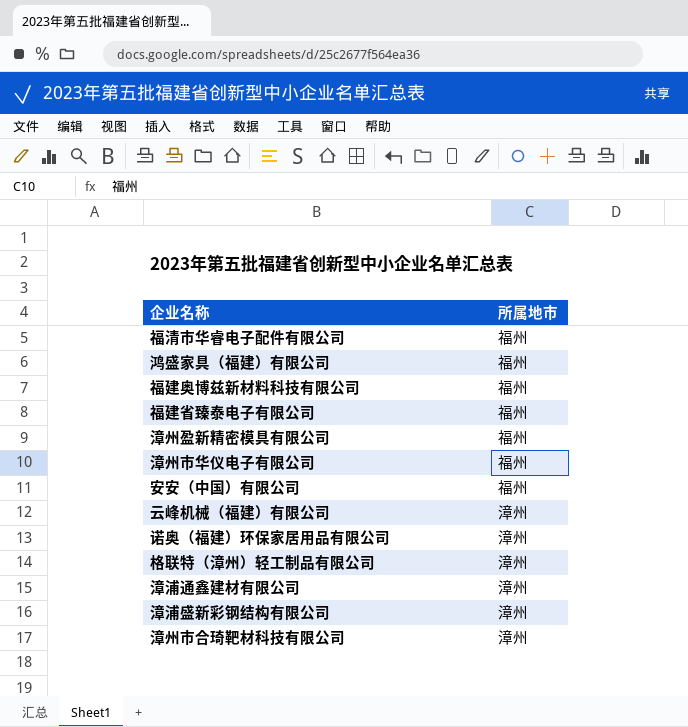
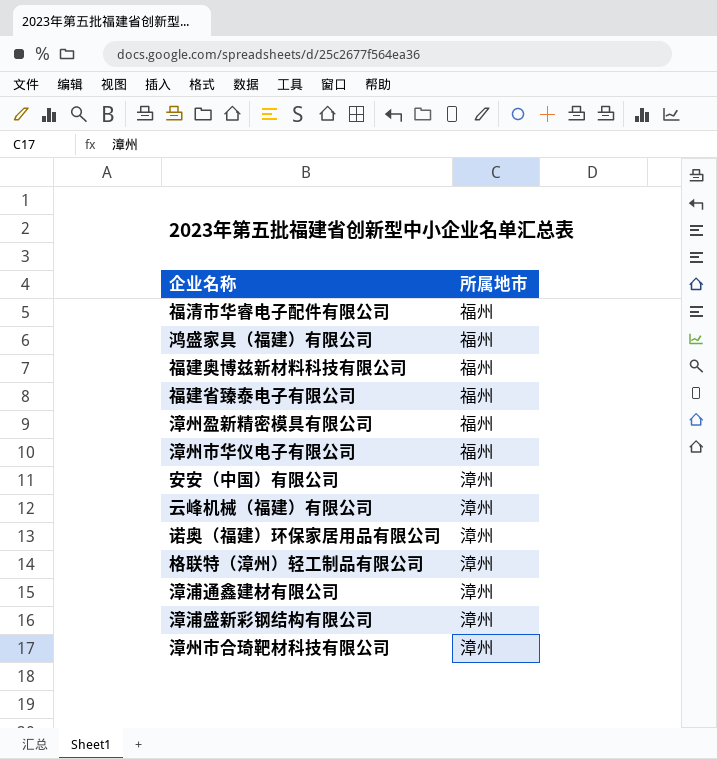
安安（中国）有限公司 | 所属地市: 福州 -> 漳州

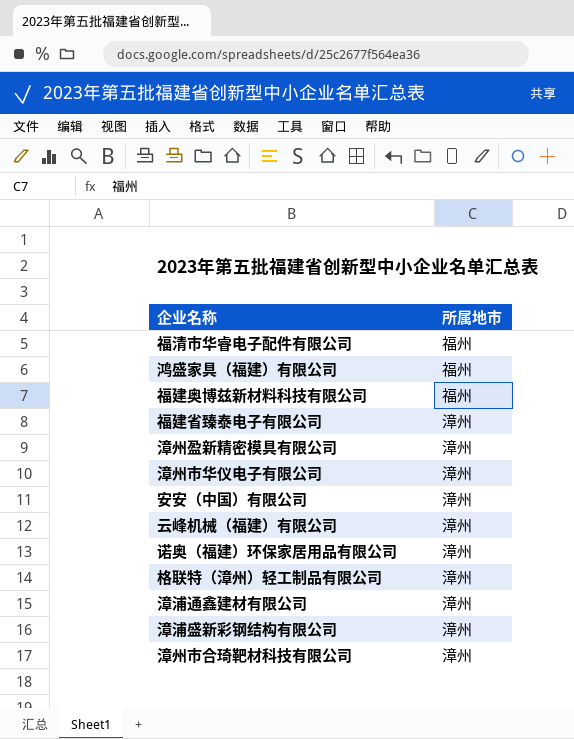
福建省臻泰电子有限公司 | 所属地市: 福州 -> 漳州
漳州盈新精密模具有限公司 | 所属地市: 福州 -> 漳州
漳州市华仪电子有限公司 | 所属地市: 福州 -> 漳州

